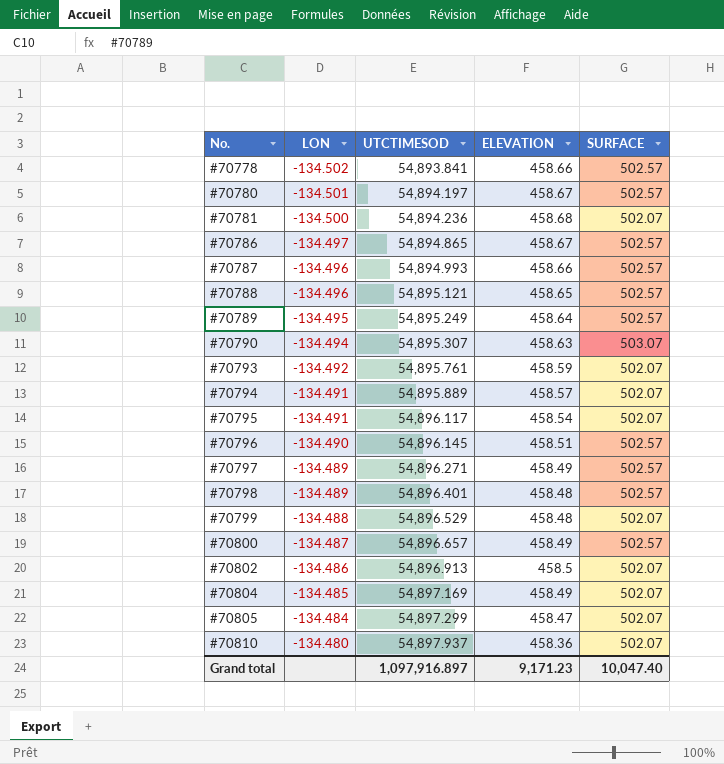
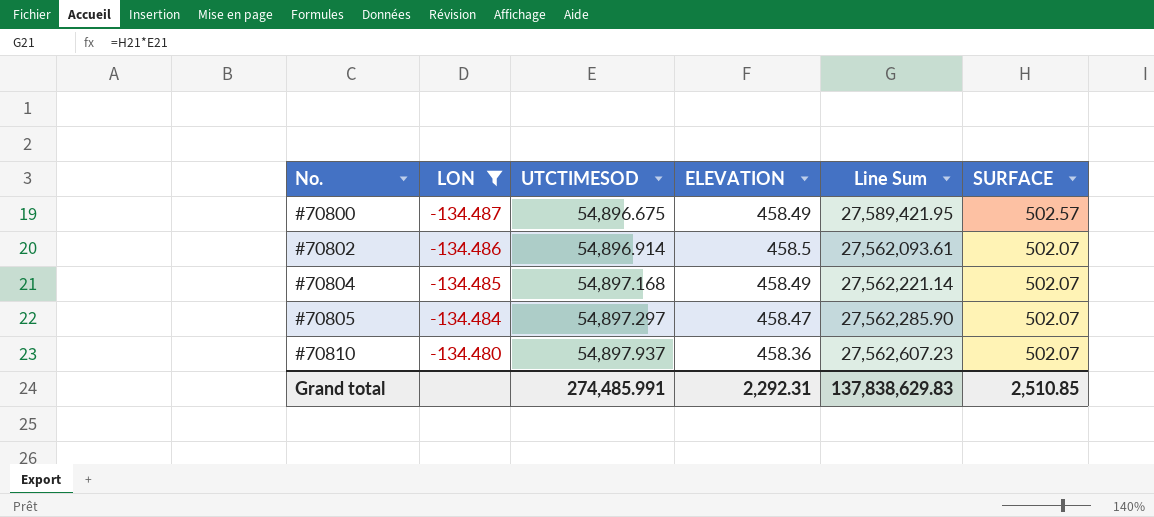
filter: none -> LON >= -134.487
column Line Sum | formula: none -> [UTCTIMESOD] * [SURFACE]
#70800 | UTCTIMESOD: 54,896.657 -> 54,896.675
#70802 | UTCTIMESOD: 54,896.913 -> 54,896.914
#70804 | UTCTIMESOD: 54,897.169 -> 54,897.168
#70805 | UTCTIMESOD: 54,897.299 -> 54,897.297
Grand total | UTCTIMESOD: 1,097,916.897 -> 274,485.991
Grand total | ELEVATION: 9,171.23 -> 2,292.31
Grand total | SURFACE: 10,047.40 -> 2,510.85

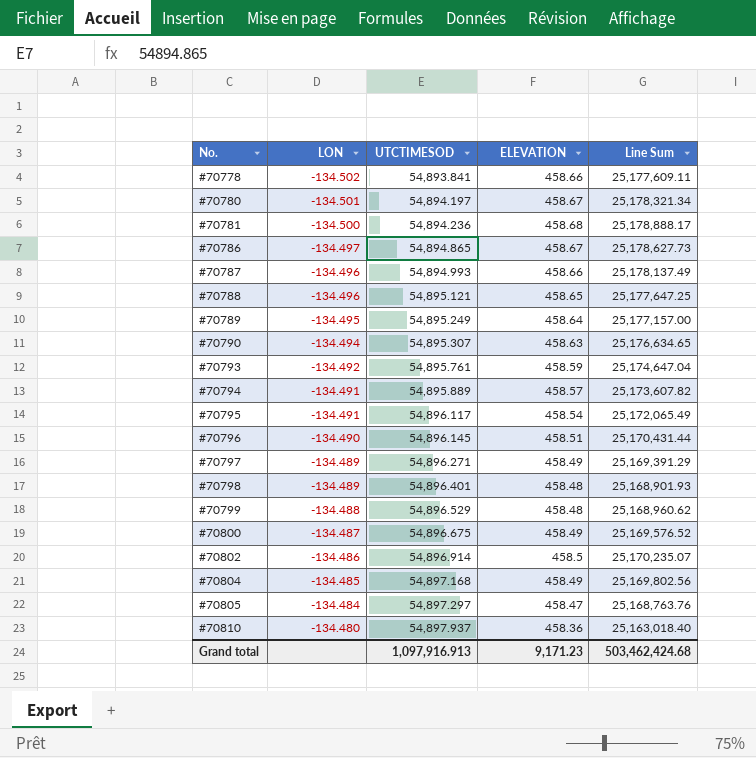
filter: LON >= -134.487 -> none
column SURFACE | position: 6 -> none
column Line Sum | formula: [UTCTIMESOD] * [SURFACE] -> [UTCTIMESOD] * [ELEVATION]
Grand total | UTCTIMESOD: 274,485.991 -> 1,097,916.913
Grand total | ELEVATION: 2,292.31 -> 9,171.23
Grand total | Line Sum: 137,838,629.83 -> 503,462,424.68

